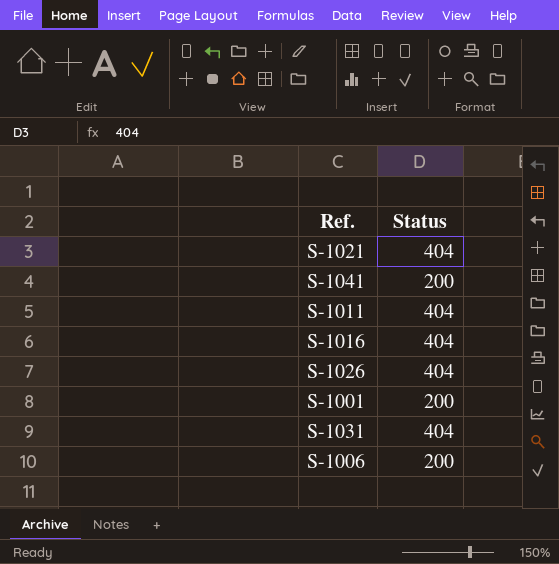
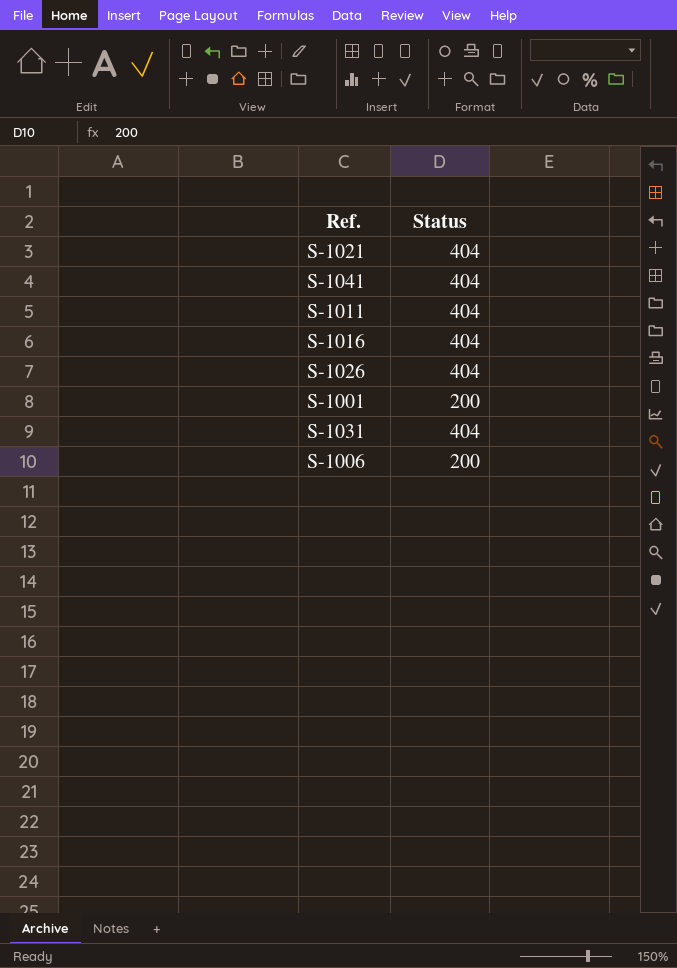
S-1041 | Status: 200 -> 404

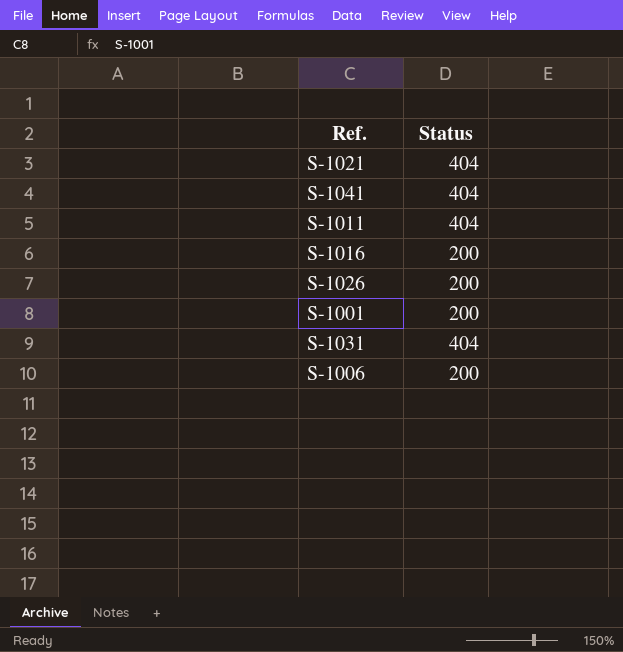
S-1016 | Status: 404 -> 200
S-1026 | Status: 404 -> 200

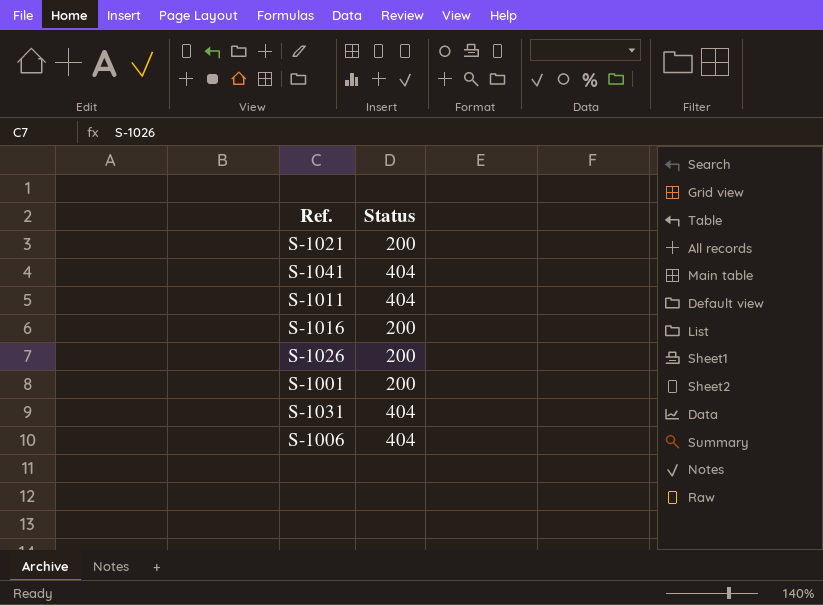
S-1021 | Status: 404 -> 200
S-1006 | Status: 200 -> 404

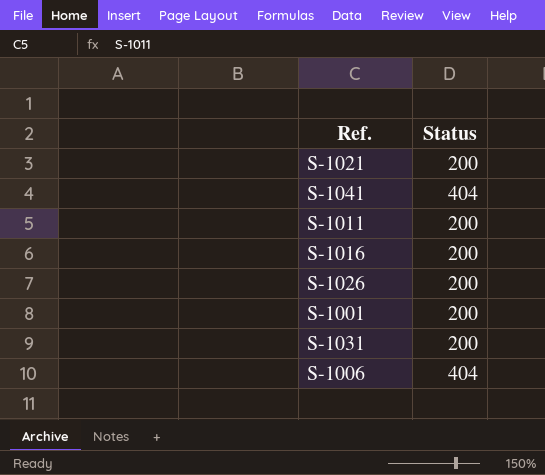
S-1011 | Status: 404 -> 200
S-1031 | Status: 404 -> 200

